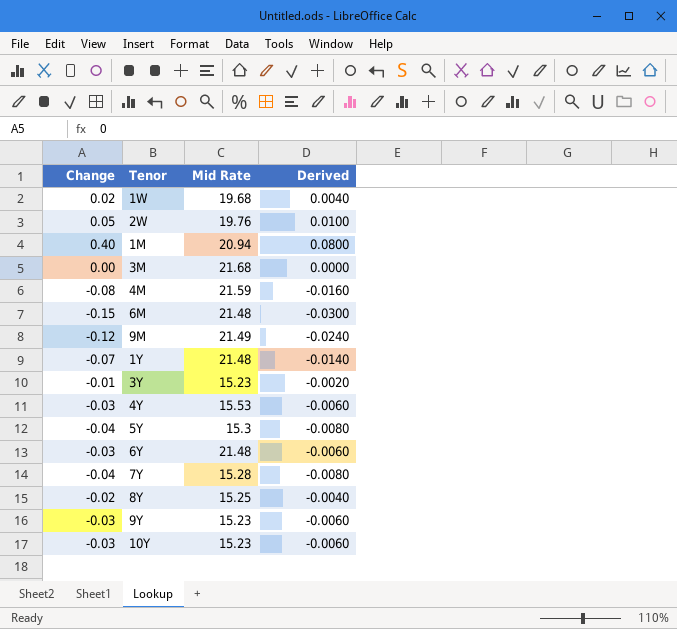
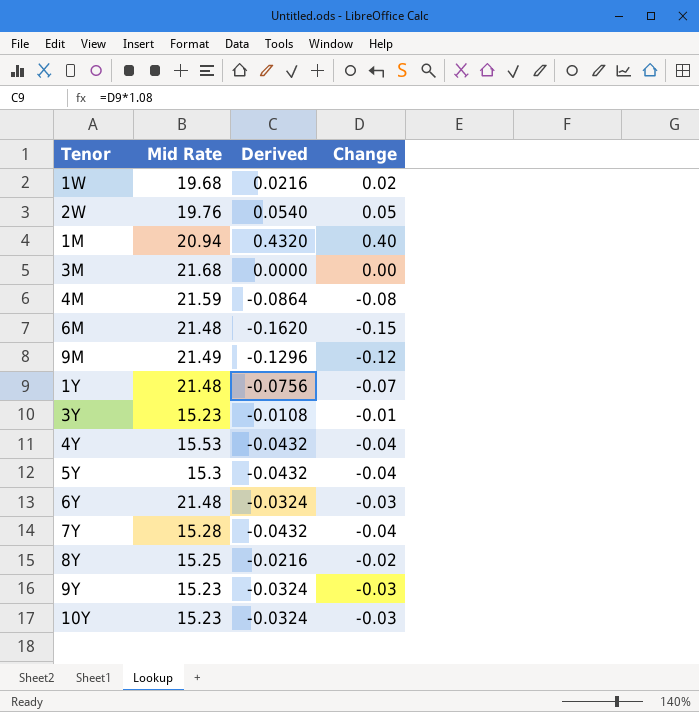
column Derived | formula: [Change] * 0.2 -> [Change] * 1.08
column Change | position: 1 -> 4
4Y | Change: -0.03 -> -0.04

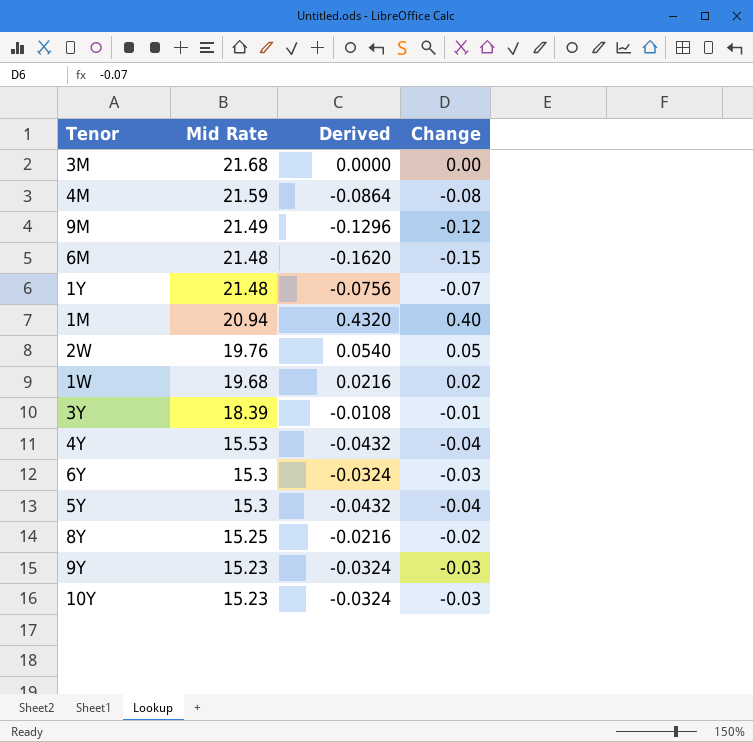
row order: none -> Mid Rate descending
row 7Y: 15.28 | -0.0432 | -0.04 -> none
3Y | Mid Rate: 15.23 -> 18.39
6Y | Mid Rate: 21.48 -> 15.3

